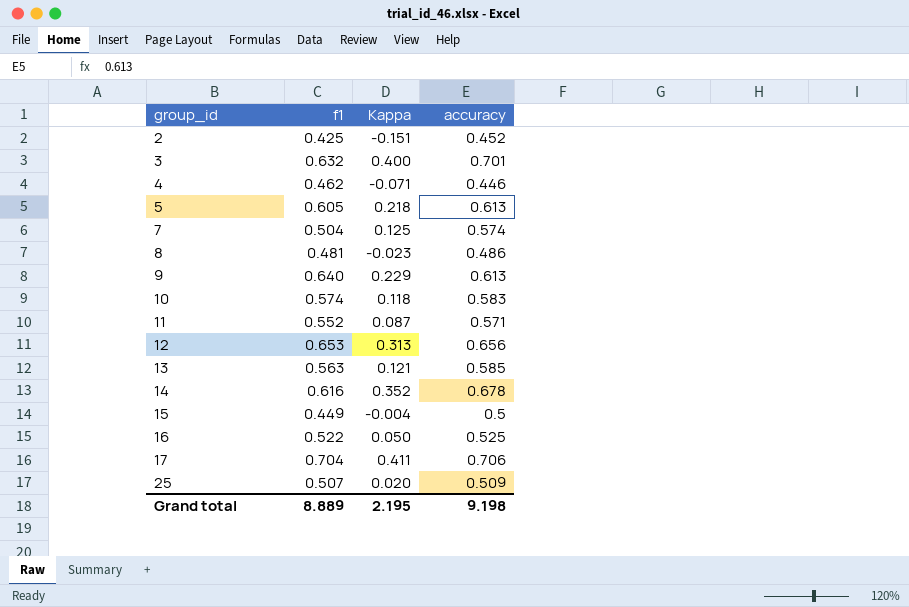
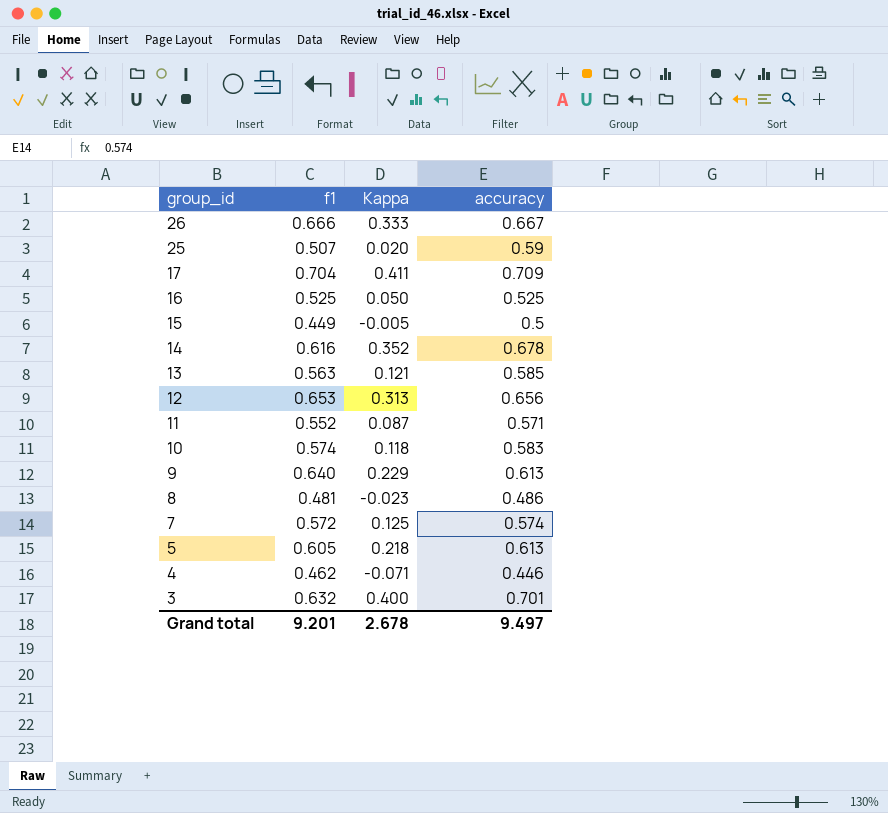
row order: group_id ascending -> group_id descending
row 2: 0.425 | -0.151 | 0.452 -> none
row 26: none -> 0.666 | 0.333 | 0.667
25 | accuracy: 0.509 -> 0.59
17 | accuracy: 0.706 -> 0.709
16 | f1: 0.522 -> 0.525
15 | Kappa: -0.004 -> -0.005
7 | f1: 0.504 -> 0.572
Grand total | f1: 8.889 -> 9.201
Grand total | Kappa: 2.195 -> 2.678
Grand total | accuracy: 9.198 -> 9.497

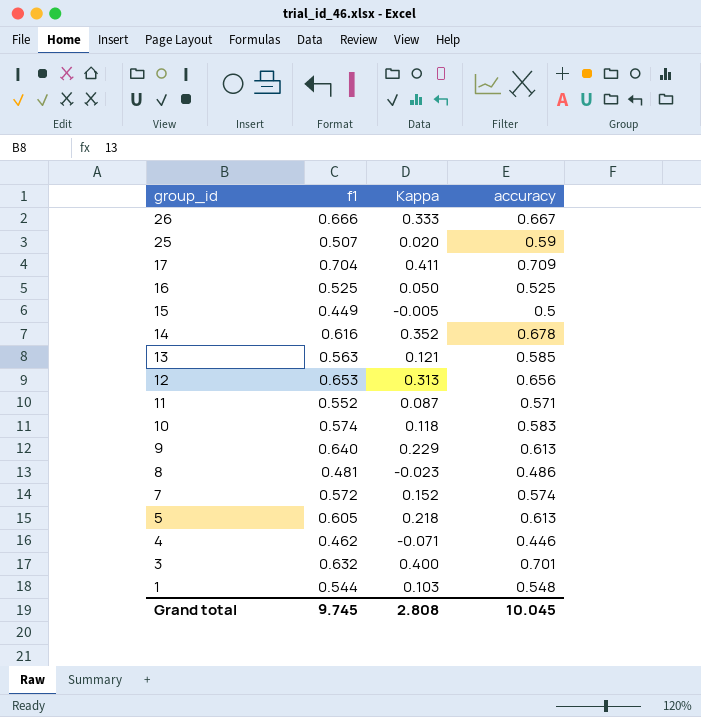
7 | Kappa: 0.125 -> 0.152
row 1: none -> 0.544 | 0.103 | 0.548
Grand total | f1: 9.201 -> 9.745
Grand total | Kappa: 2.678 -> 2.808
Grand total | accuracy: 9.497 -> 10.045

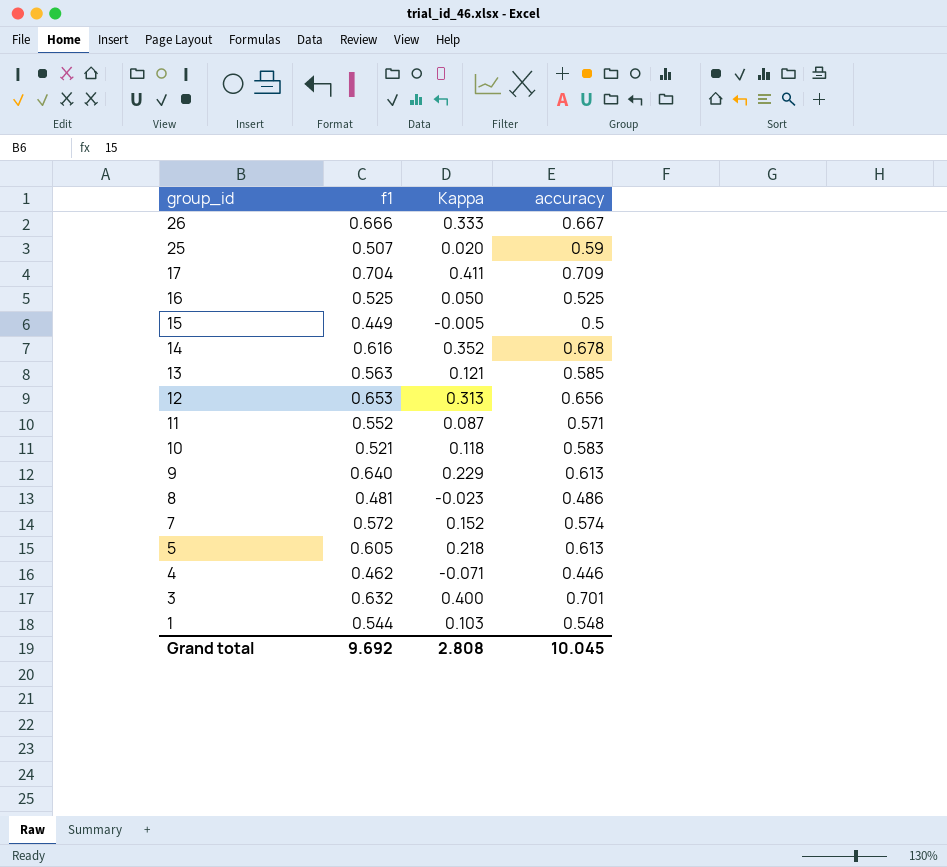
10 | f1: 0.574 -> 0.521
Grand total | f1: 9.745 -> 9.692

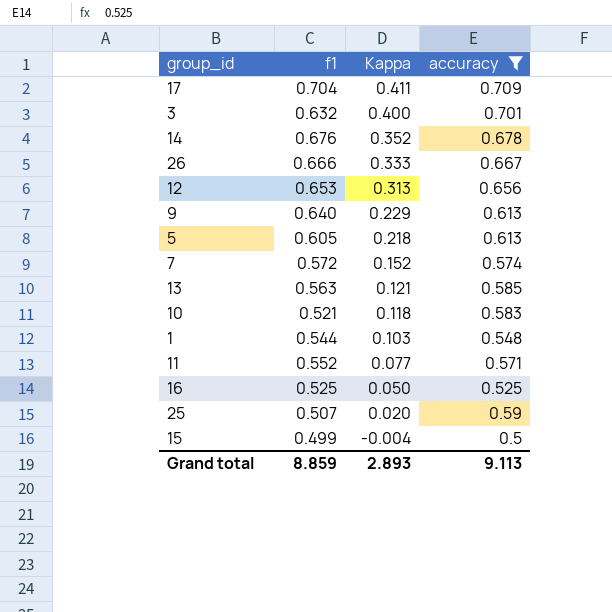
filter: none -> accuracy >= 0.5
row order: group_id descending -> Kappa descending
14 | f1: 0.616 -> 0.676
11 | Kappa: 0.087 -> 0.077
15 | f1: 0.449 -> 0.499
15 | Kappa: -0.005 -> -0.004
Grand total | f1: 9.692 -> 8.859
Grand total | Kappa: 2.808 -> 2.893
Grand total | accuracy: 10.045 -> 9.113

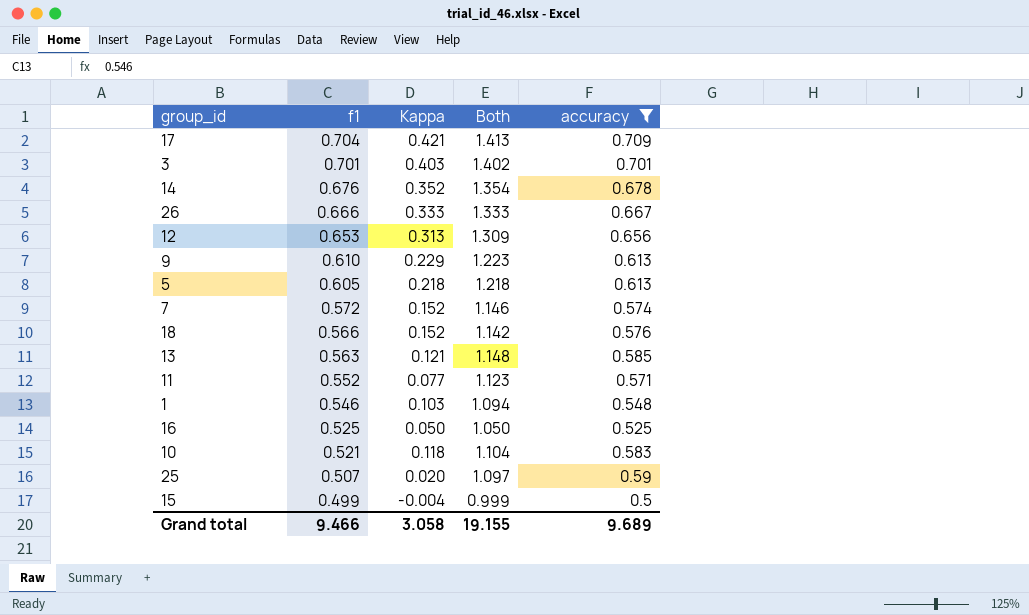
row order: Kappa descending -> f1 descending
column Both | formula: none -> [f1] + [accuracy]
17 | Kappa: 0.411 -> 0.421
3 | f1: 0.632 -> 0.701
3 | Kappa: 0.400 -> 0.403
9 | f1: 0.640 -> 0.610
row 18: none -> 0.566 | 0.152 | 1.142 | 0.576
1 | f1: 0.544 -> 0.546
Grand total | f1: 8.859 -> 9.466
Grand total | Kappa: 2.893 -> 3.058
Grand total | accuracy: 9.113 -> 9.689

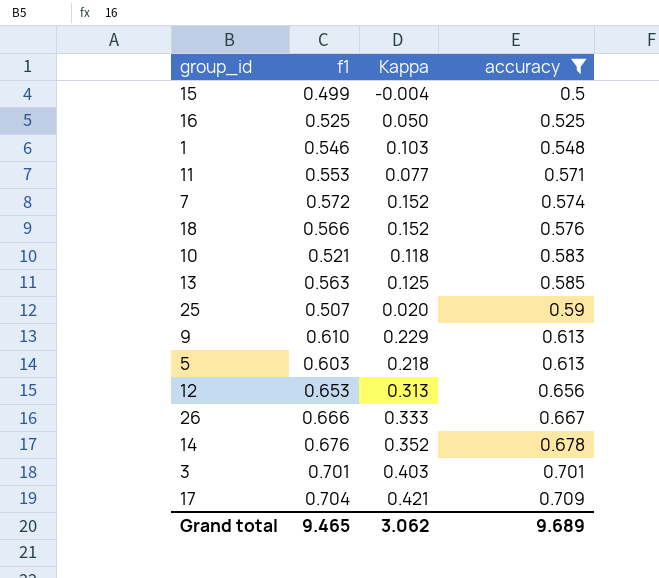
row order: f1 descending -> accuracy ascending
column Both | formula: [f1] + [accuracy] -> none
11 | f1: 0.552 -> 0.553
13 | Kappa: 0.121 -> 0.125
5 | f1: 0.605 -> 0.603
Grand total | f1: 9.466 -> 9.465
Grand total | Kappa: 3.058 -> 3.062

